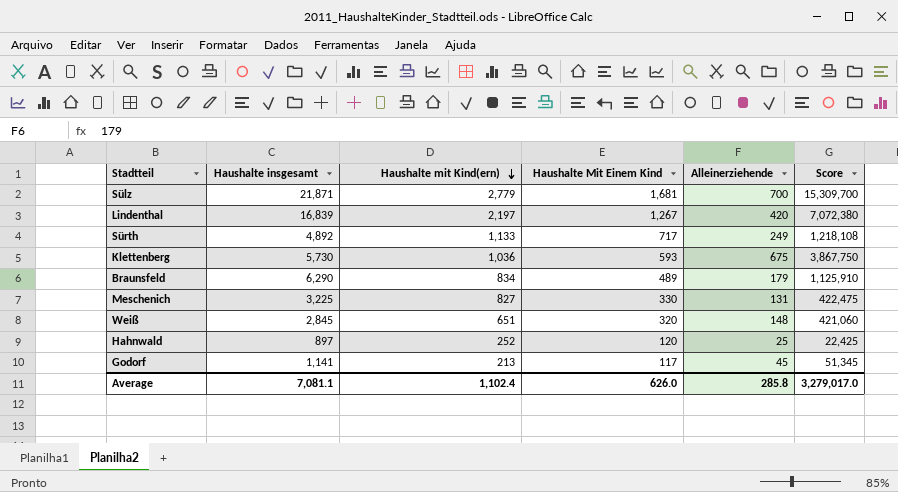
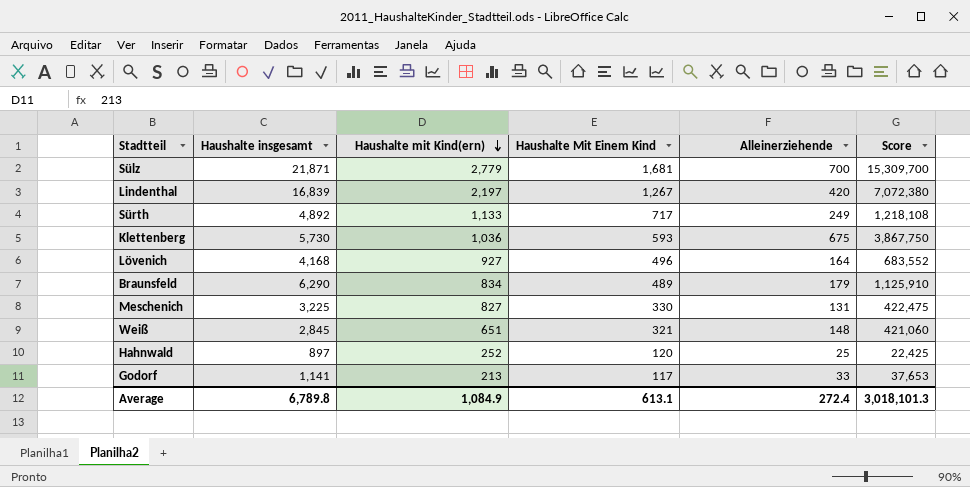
row Lövenich: none -> 4,168 | 927 | 496 | 164 | 683,552
Weiß | Haushalte Mit Einem Kind: 320 -> 321
Godorf | Alleinerziehende: 45 -> 33
Godorf | Score: 51,345 -> 37,653
Average | Haushalte insgesamt: 7,081.1 -> 6,789.8
Average | Haushalte mit Kind(ern): 1,102.4 -> 1,084.9
Average | Haushalte Mit Einem Kind: 626.0 -> 613.1
Average | Alleinerziehende: 285.8 -> 272.4
Average | Score: 3,279,017.0 -> 3,018,101.3

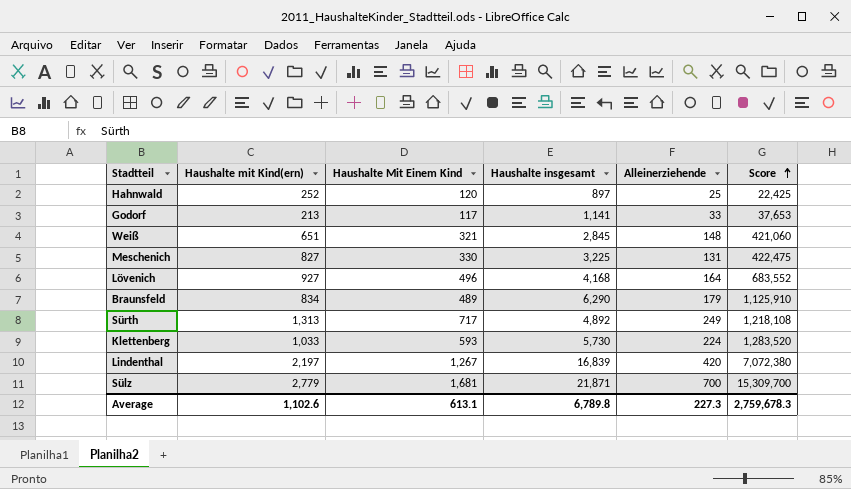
row order: Haushalte mit Kind(ern) descending -> Score ascending
column Haushalte insgesamt | position: 2 -> 4
Sürth | Haushalte mit Kind(ern): 1,133 -> 1,313
Klettenberg | Haushalte mit Kind(ern): 1,036 -> 1,033
Klettenberg | Alleinerziehende: 675 -> 224
Klettenberg | Score: 3,867,750 -> 1,283,520
Average | Haushalte mit Kind(ern): 1,084.9 -> 1,102.6
Average | Alleinerziehende: 272.4 -> 227.3
Average | Score: 3,018,101.3 -> 2,759,678.3

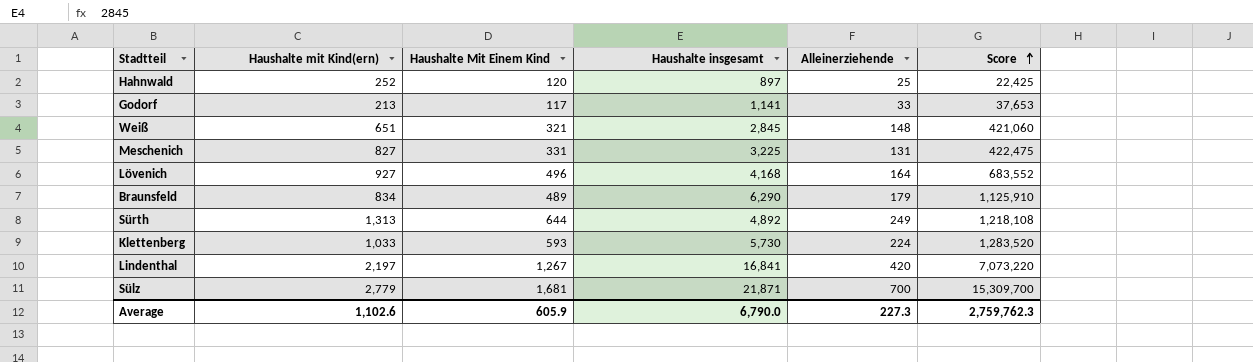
Meschenich | Haushalte Mit Einem Kind: 330 -> 331
Sürth | Haushalte Mit Einem Kind: 717 -> 644
Lindenthal | Haushalte insgesamt: 16,839 -> 16,841
Lindenthal | Score: 7,072,380 -> 7,073,220
Average | Haushalte Mit Einem Kind: 613.1 -> 605.9
Average | Haushalte insgesamt: 6,789.8 -> 6,790.0
Average | Score: 2,759,678.3 -> 2,759,762.3

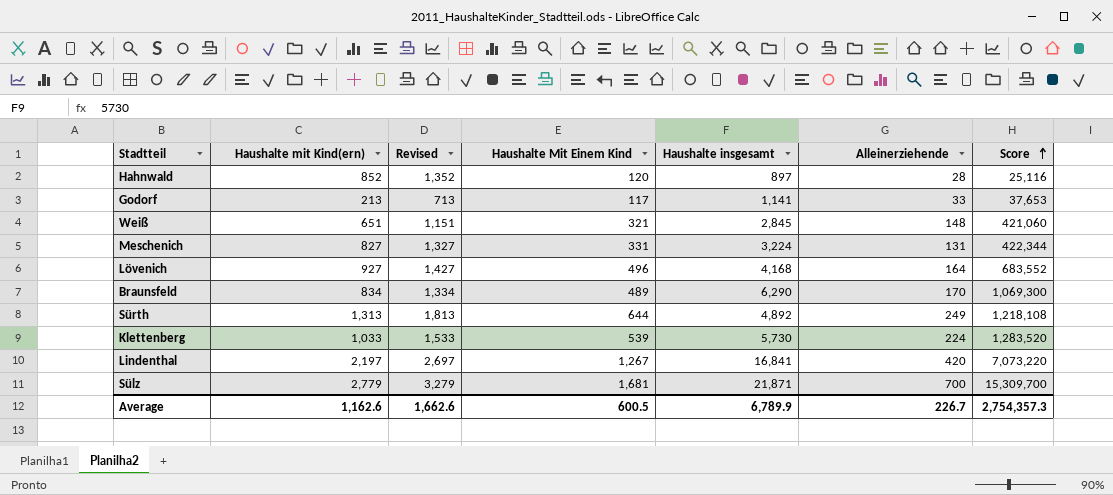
column Revised | formula: none -> [Haushalte mit Kind(ern)] + 500
Hahnwald | Haushalte mit Kind(ern): 252 -> 852
Hahnwald | Alleinerziehende: 25 -> 28
Hahnwald | Score: 22,425 -> 25,116
Meschenich | Haushalte insgesamt: 3,225 -> 3,224
Meschenich | Score: 422,475 -> 422,344
Braunsfeld | Alleinerziehende: 179 -> 170
Braunsfeld | Score: 1,125,910 -> 1,069,300
Klettenberg | Haushalte Mit Einem Kind: 593 -> 539
Average | Haushalte mit Kind(ern): 1,102.6 -> 1,162.6
Average | Haushalte Mit Einem Kind: 605.9 -> 600.5
Average | Haushalte insgesamt: 6,790.0 -> 6,789.9
Average | Alleinerziehende: 227.3 -> 226.7
Average | Score: 2,759,762.3 -> 2,754,357.3

